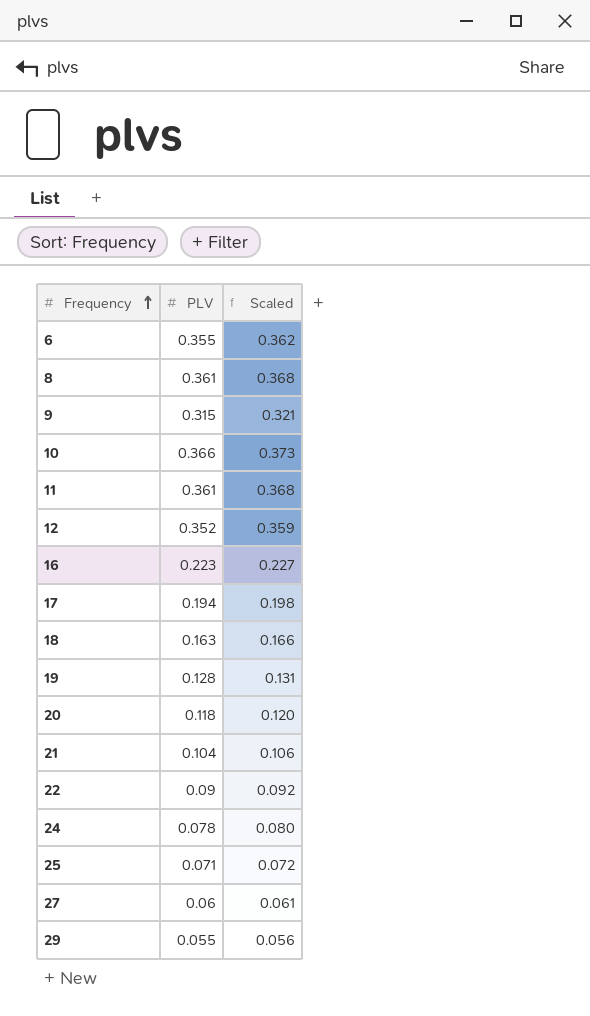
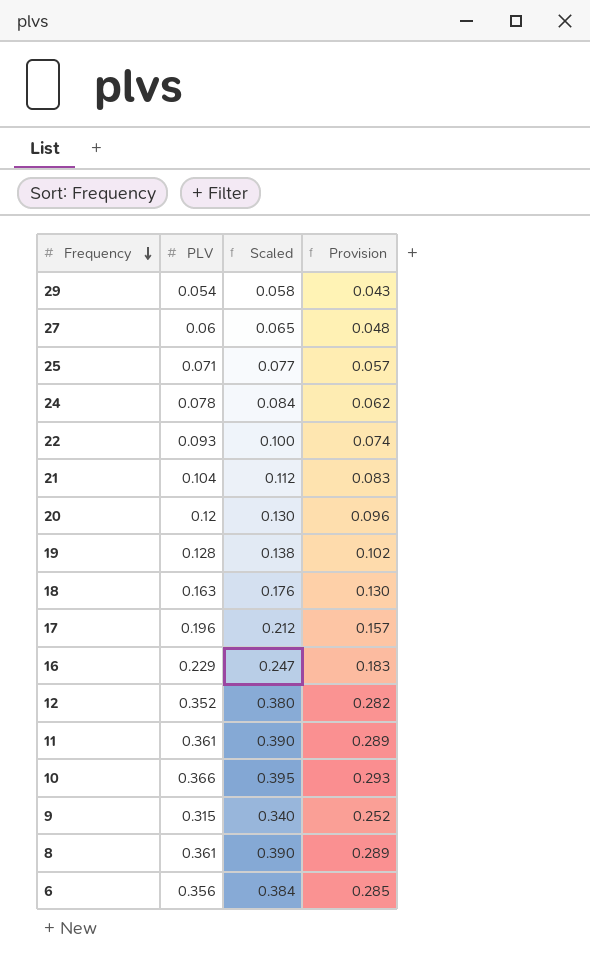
row order: Frequency ascending -> Frequency descending
column Scaled | formula: [PLV] * 1.02 -> [PLV] * 1.08
column Provision | formula: none -> [PLV] * 0.8
29 | PLV: 0.055 -> 0.054
22 | PLV: 0.09 -> 0.093
20 | PLV: 0.118 -> 0.12
17 | PLV: 0.194 -> 0.196
16 | PLV: 0.223 -> 0.229
6 | PLV: 0.355 -> 0.356

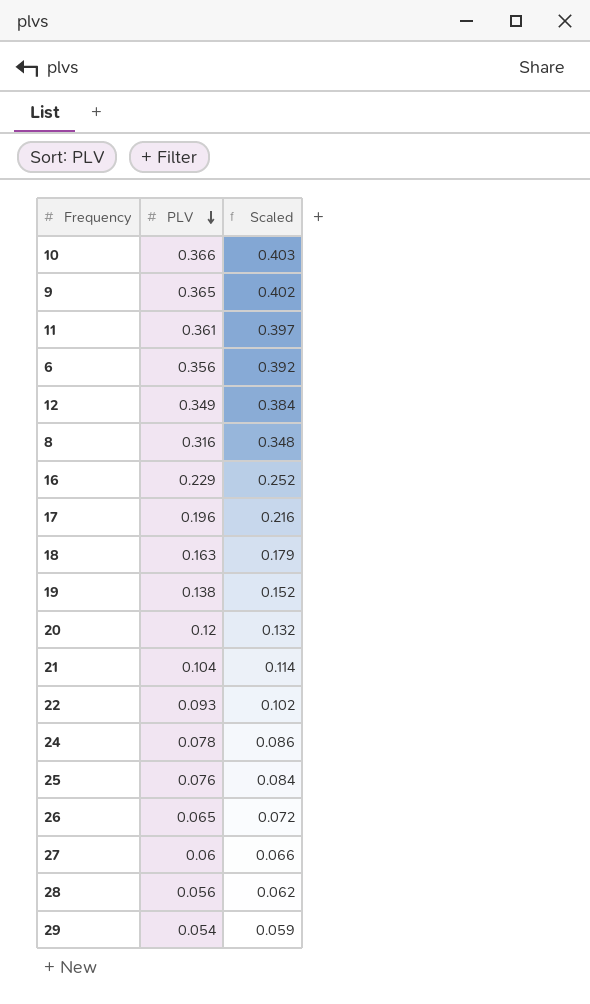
row order: Frequency descending -> PLV descending
column Provision | formula: [PLV] * 0.8 -> none
column Scaled | formula: [PLV] * 1.08 -> [PLV] * 1.1
9 | PLV: 0.315 -> 0.365
12 | PLV: 0.352 -> 0.349
8 | PLV: 0.361 -> 0.316
19 | PLV: 0.128 -> 0.138
25 | PLV: 0.071 -> 0.076
row 26: none -> 0.065 | 0.072
row 28: none -> 0.056 | 0.062

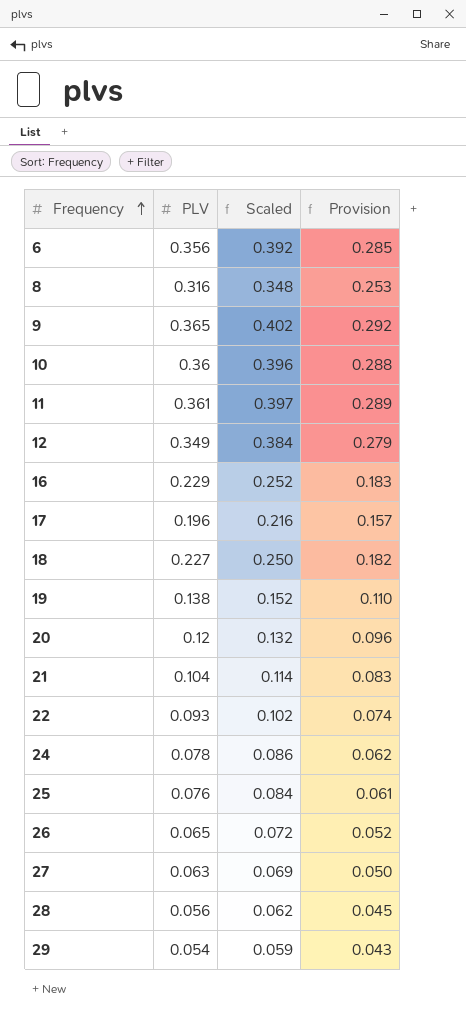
row order: PLV descending -> Frequency ascending
column Provision | formula: none -> [PLV] * 0.8
10 | PLV: 0.366 -> 0.36
10 | Scaled: 0.403 -> 0.396
18 | PLV: 0.163 -> 0.227
18 | Scaled: 0.179 -> 0.250
27 | PLV: 0.06 -> 0.063
27 | Scaled: 0.066 -> 0.069

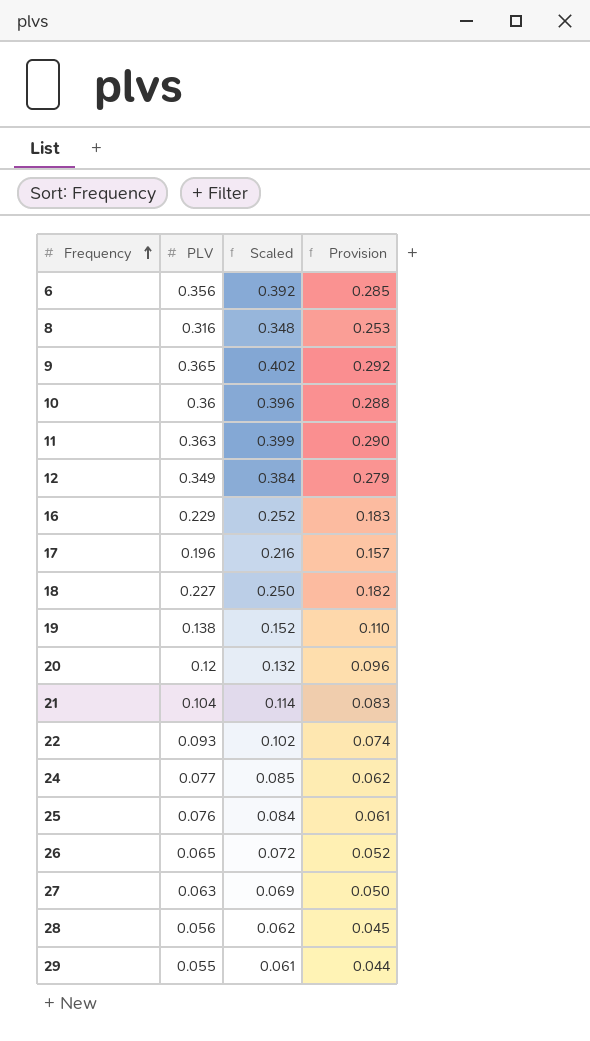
11 | PLV: 0.361 -> 0.363
11 | Scaled: 0.397 -> 0.399
11 | Provision: 0.289 -> 0.290
24 | PLV: 0.078 -> 0.077
24 | Scaled: 0.086 -> 0.085
29 | PLV: 0.054 -> 0.055
29 | Scaled: 0.059 -> 0.061
29 | Provision: 0.043 -> 0.044

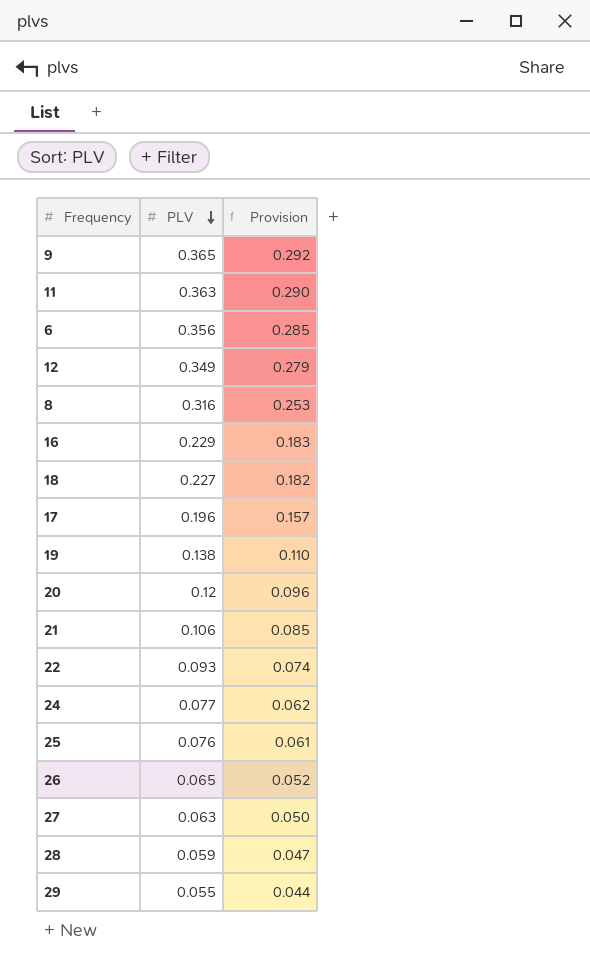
row order: Frequency ascending -> PLV descending
column Scaled | formula: [PLV] * 1.1 -> none
row 10: 0.36 | 0.396 | 0.288 -> none
21 | PLV: 0.104 -> 0.106
21 | Provision: 0.083 -> 0.085
28 | PLV: 0.056 -> 0.059
28 | Provision: 0.045 -> 0.047

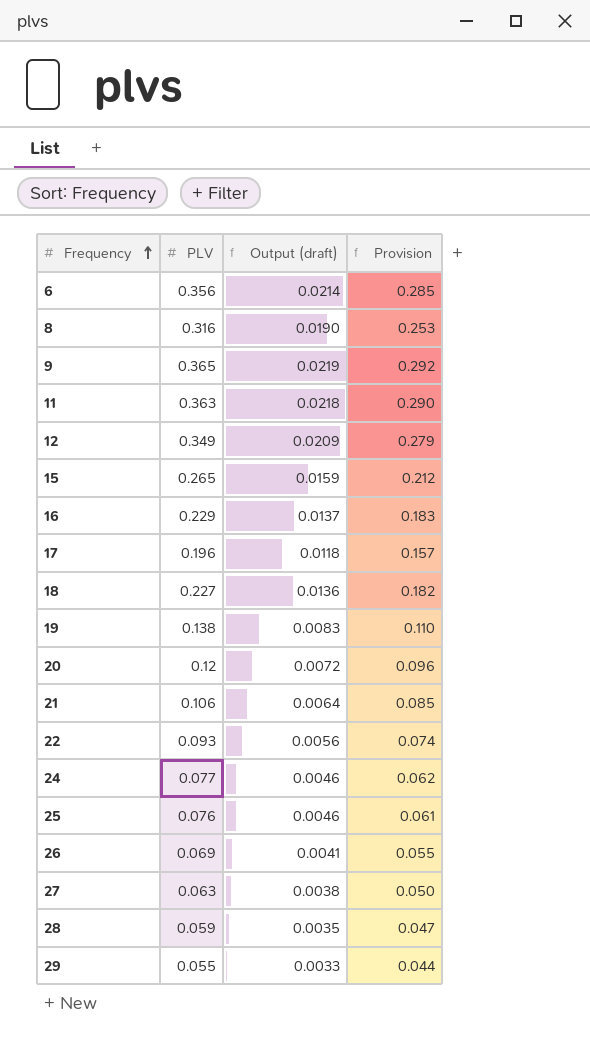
row order: PLV descending -> Frequency ascending
column Output (draft) | formula: none -> [PLV] * 0.06
row 15: none -> 0.265 | 0.0159 | 0.212
26 | PLV: 0.065 -> 0.069
26 | Provision: 0.052 -> 0.055

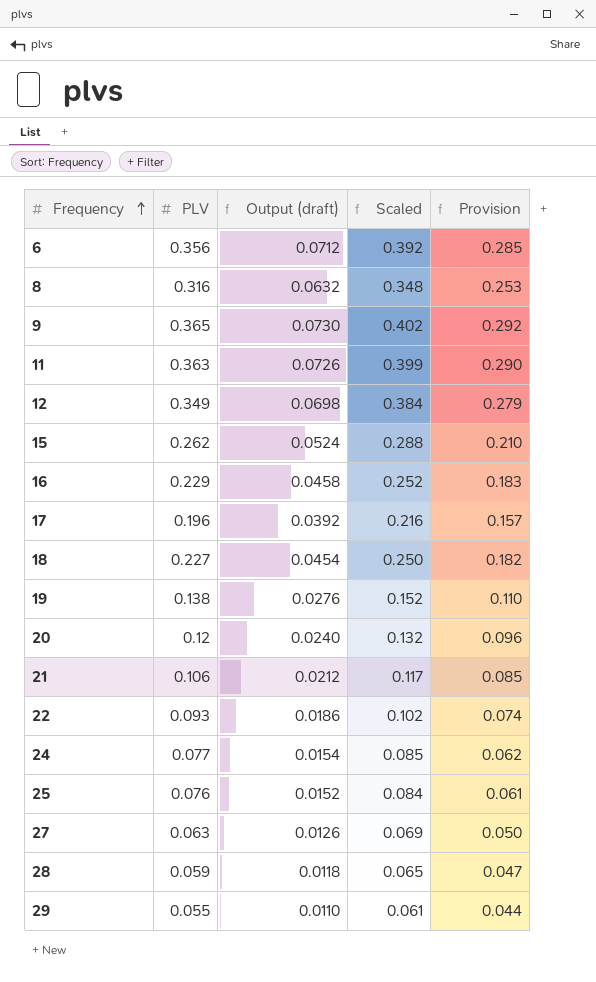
column Output (draft) | formula: [PLV] * 0.06 -> [PLV] * 0.2
column Scaled | formula: none -> [PLV] * 1.1
row 26: 0.069 | 0.0041 | 0.055 -> none
15 | PLV: 0.265 -> 0.262
15 | Provision: 0.212 -> 0.210

